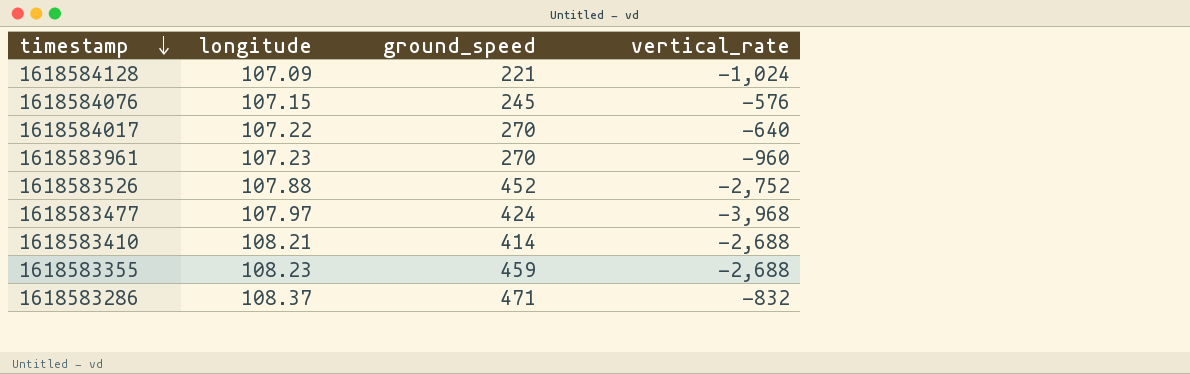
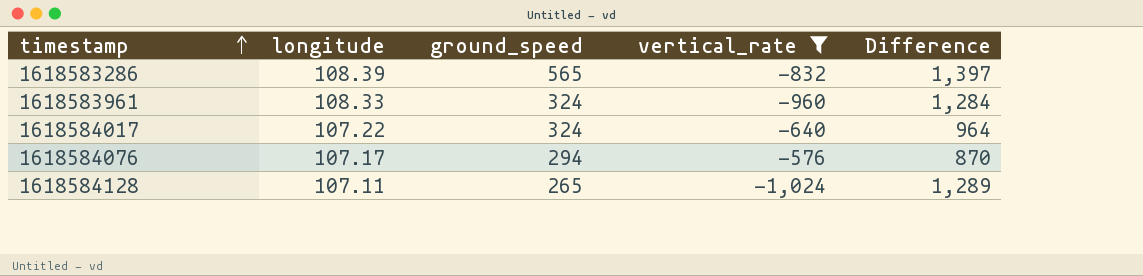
filter: none -> vertical_rate >= -1,024
row order: timestamp descending -> timestamp ascending
column Difference | formula: none -> [ground_speed] - [vertical_rate]
1618583286 | longitude: 108.37 -> 108.39
1618583286 | ground_speed: 471 -> 565
1618583961 | longitude: 107.23 -> 108.33
1618583961 | ground_speed: 270 -> 324
1618584017 | ground_speed: 270 -> 324
1618584076 | longitude: 107.15 -> 107.17
1618584076 | ground_speed: 245 -> 294
1618584128 | longitude: 107.09 -> 107.11
1618584128 | ground_speed: 221 -> 265

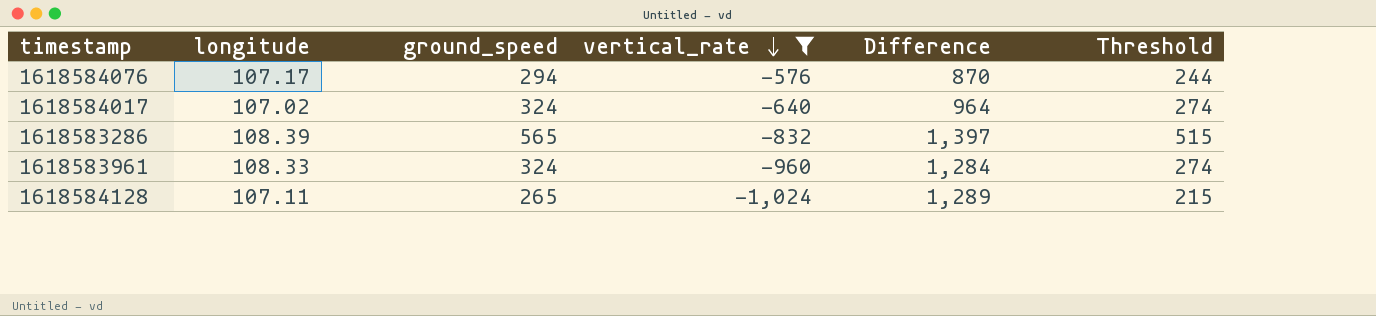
row order: timestamp ascending -> vertical_rate descending
column Threshold | formula: none -> [ground_speed] - 50
1618584017 | longitude: 107.22 -> 107.02

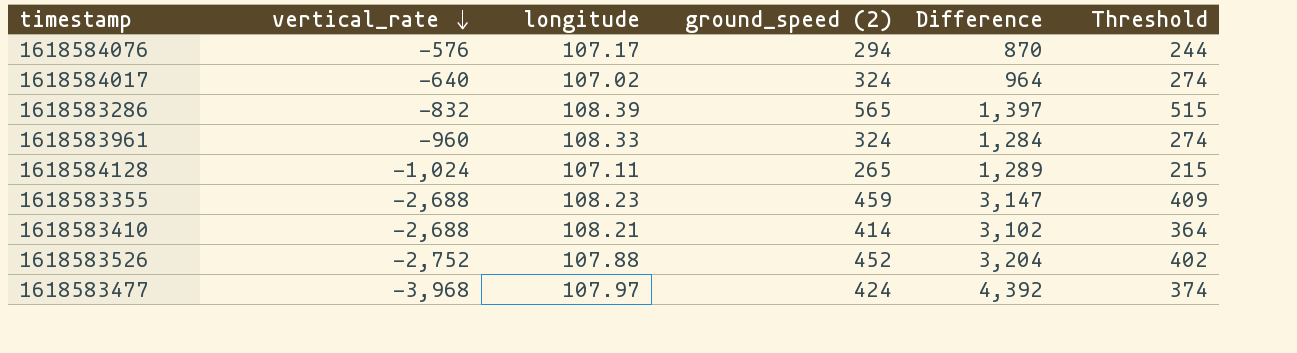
filter: vertical_rate >= -1,024 -> none
column vertical_rate | position: 4 -> 2
column name: ground_speed -> ground_speed (2)

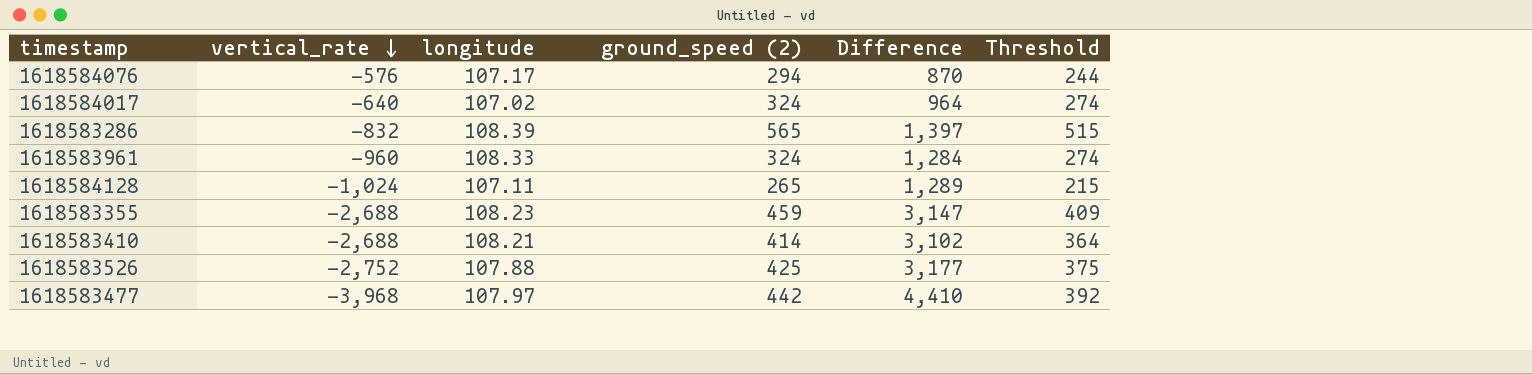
1618583526 | ground_speed (2): 452 -> 425
1618583526 | Difference: 3,204 -> 3,177
1618583526 | Threshold: 402 -> 375
1618583477 | ground_speed (2): 424 -> 442
1618583477 | Difference: 4,392 -> 4,410
1618583477 | Threshold: 374 -> 392

